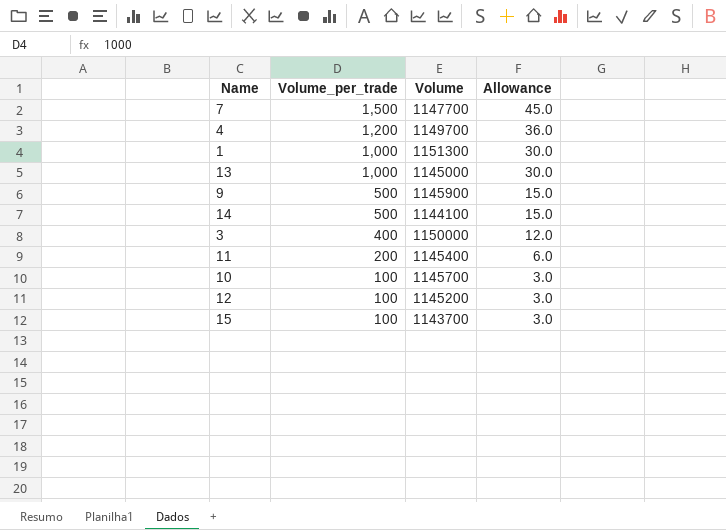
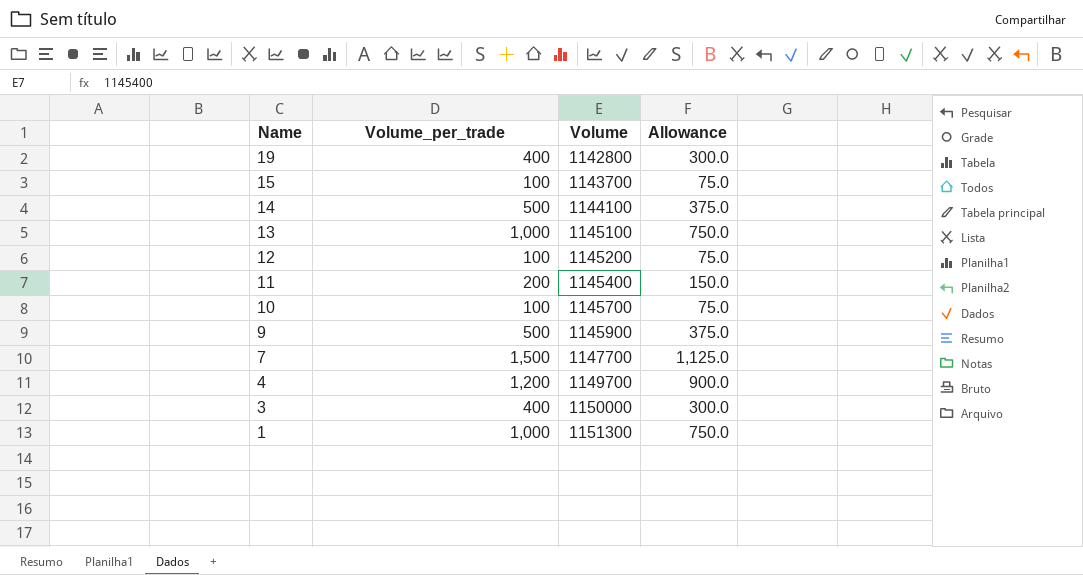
row order: Volume_per_trade descending -> Name descending
column Allowance | formula: [Volume_per_trade] * 0.03 -> [Volume_per_trade] * 0.75
row 19: none -> 400 | 1142800 | 300.0
13 | Volume: 1145000 -> 1145100

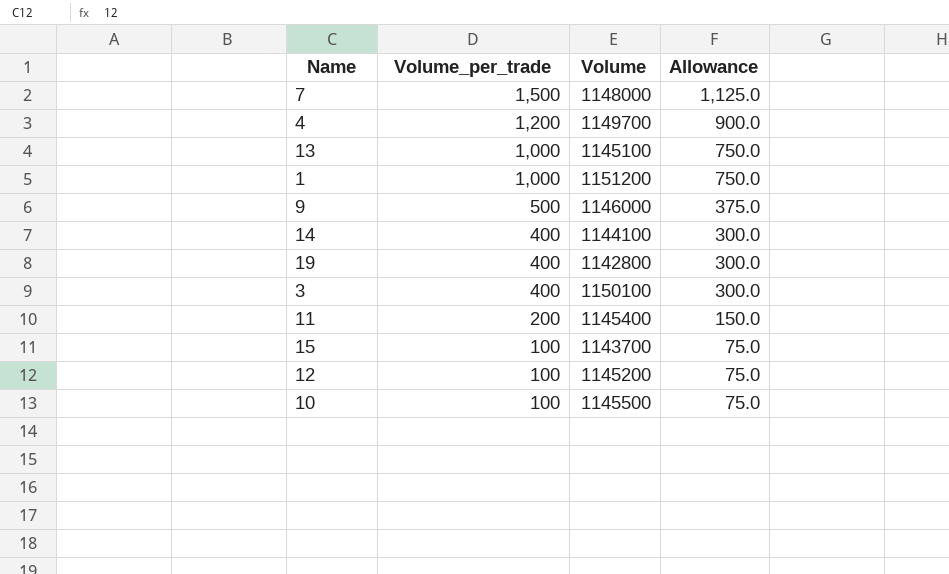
row order: Name descending -> Volume_per_trade descending
7 | Volume: 1147700 -> 1148000
1 | Volume: 1151300 -> 1151200
9 | Volume: 1145900 -> 1146000
14 | Volume_per_trade: 500 -> 400
14 | Allowance: 375.0 -> 300.0
3 | Volume: 1150000 -> 1150100
10 | Volume: 1145700 -> 1145500

